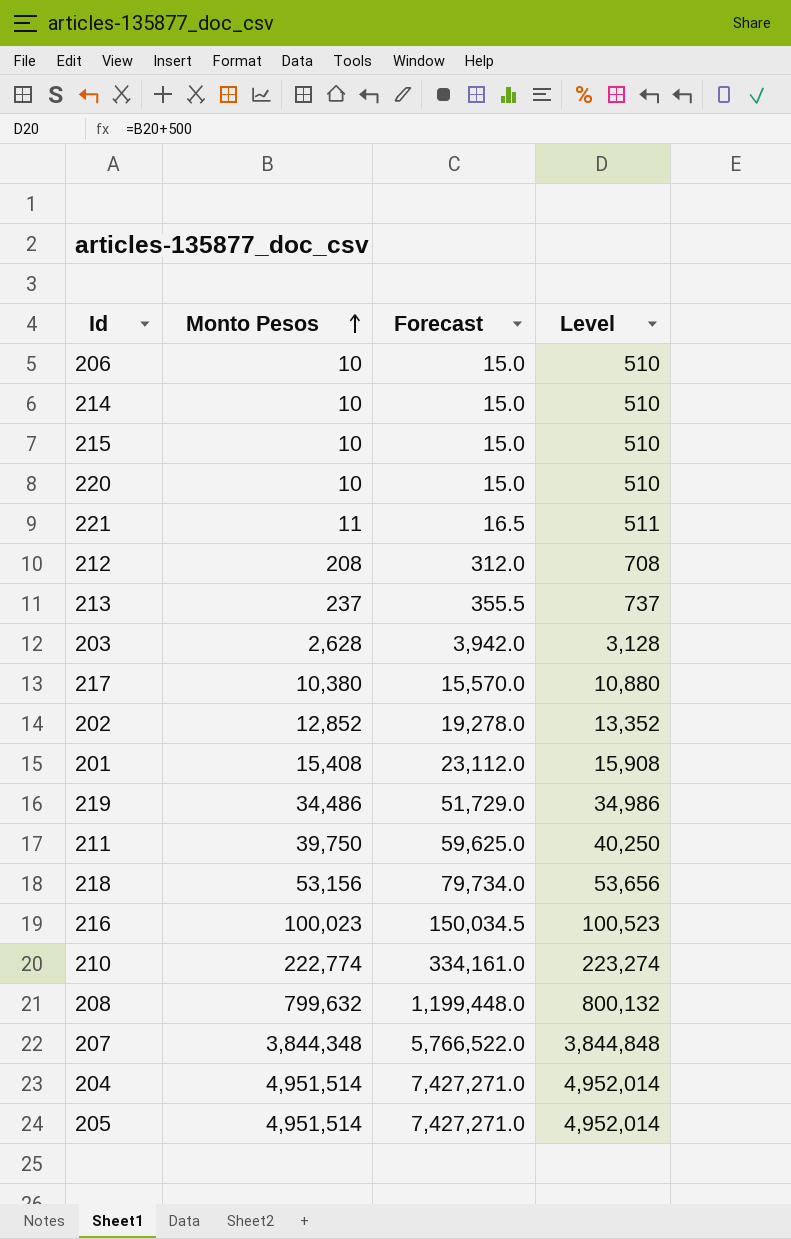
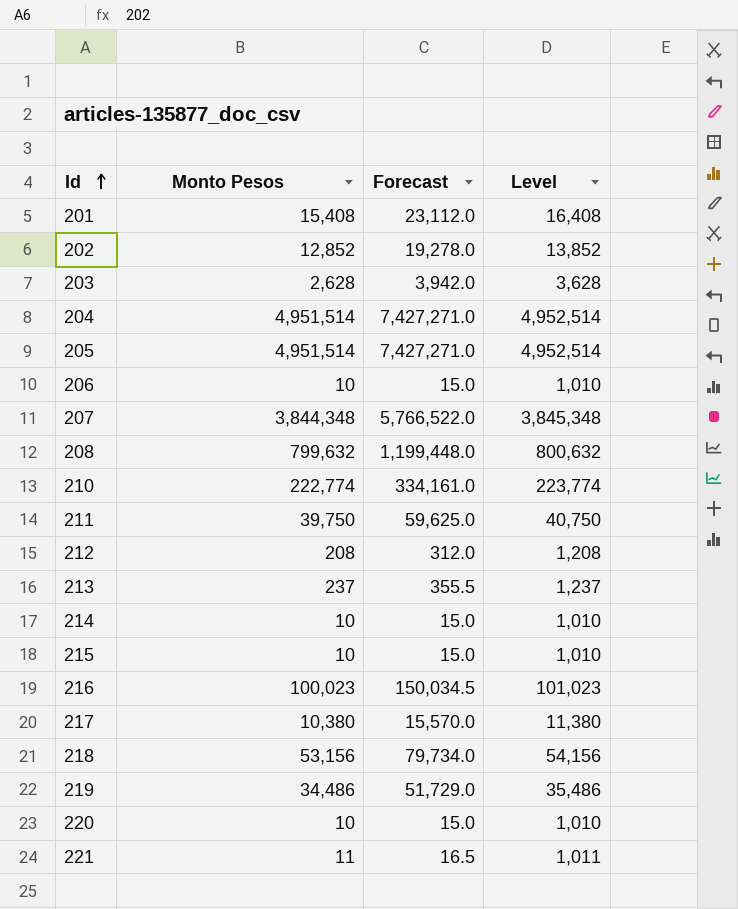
row order: Monto Pesos ascending -> Id ascending
column Level | formula: [Monto Pesos] + 500 -> [Monto Pesos] + 1000

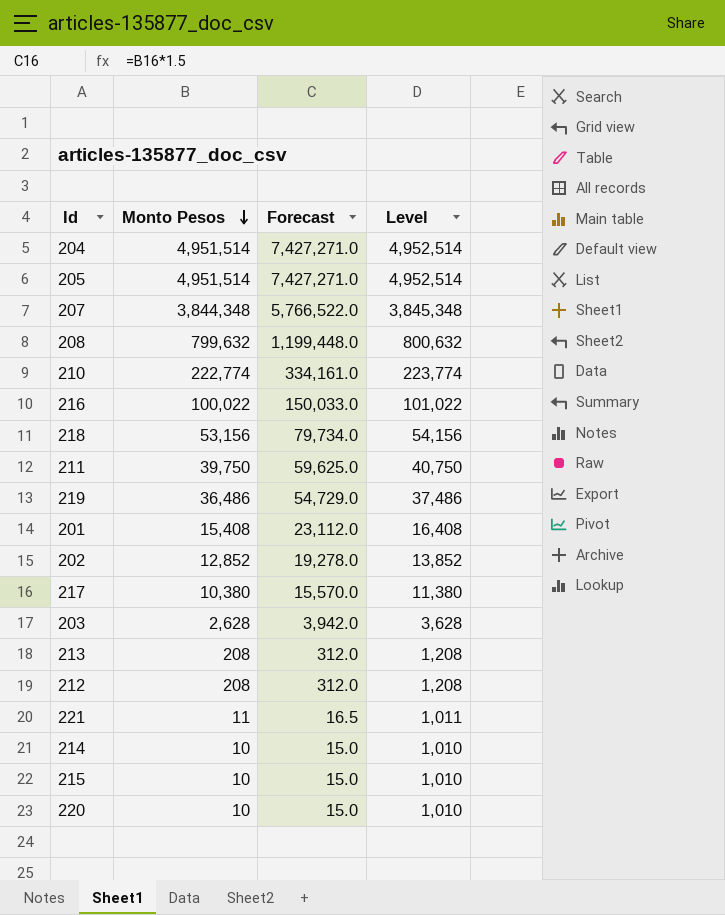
row order: Id ascending -> Monto Pesos descending
row 206: 10 | 15.0 | 1,010 -> none
216 | Monto Pesos: 100,023 -> 100,022
216 | Forecast: 150,034.5 -> 150,033.0
216 | Level: 101,023 -> 101,022
219 | Monto Pesos: 34,486 -> 36,486
219 | Forecast: 51,729.0 -> 54,729.0
219 | Level: 35,486 -> 37,486
213 | Monto Pesos: 237 -> 208
213 | Forecast: 355.5 -> 312.0
213 | Level: 1,237 -> 1,208

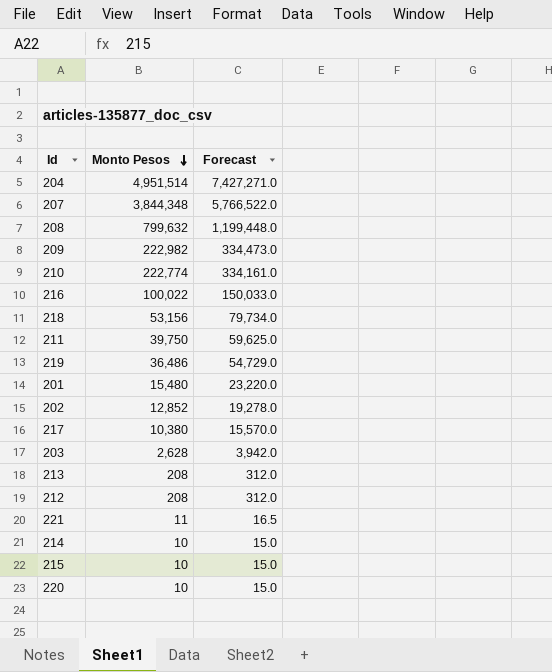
column Level | formula: [Monto Pesos] + 1000 -> none
row 205: 4,951,514 | 7,427,271.0 | 4,952,514 -> none
row 209: none -> 222,982 | 334,473.0
201 | Monto Pesos: 15,408 -> 15,480
201 | Forecast: 23,112.0 -> 23,220.0

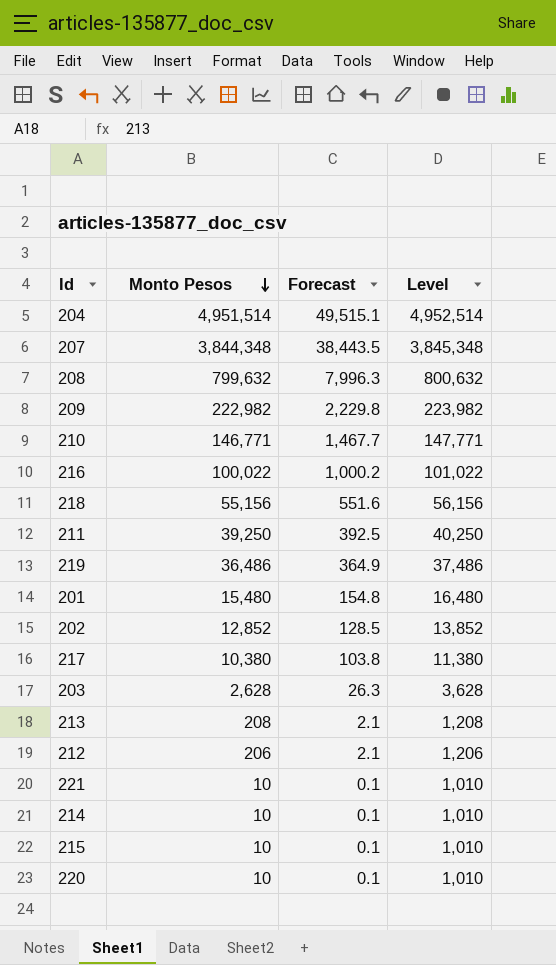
column Forecast | formula: [Monto Pesos] * 1.5 -> [Monto Pesos] * 0.01
column Level | formula: none -> [Monto Pesos] + 1000
210 | Monto Pesos: 222,774 -> 146,771
218 | Monto Pesos: 53,156 -> 55,156
211 | Monto Pesos: 39,750 -> 39,250
212 | Monto Pesos: 208 -> 206
221 | Monto Pesos: 11 -> 10

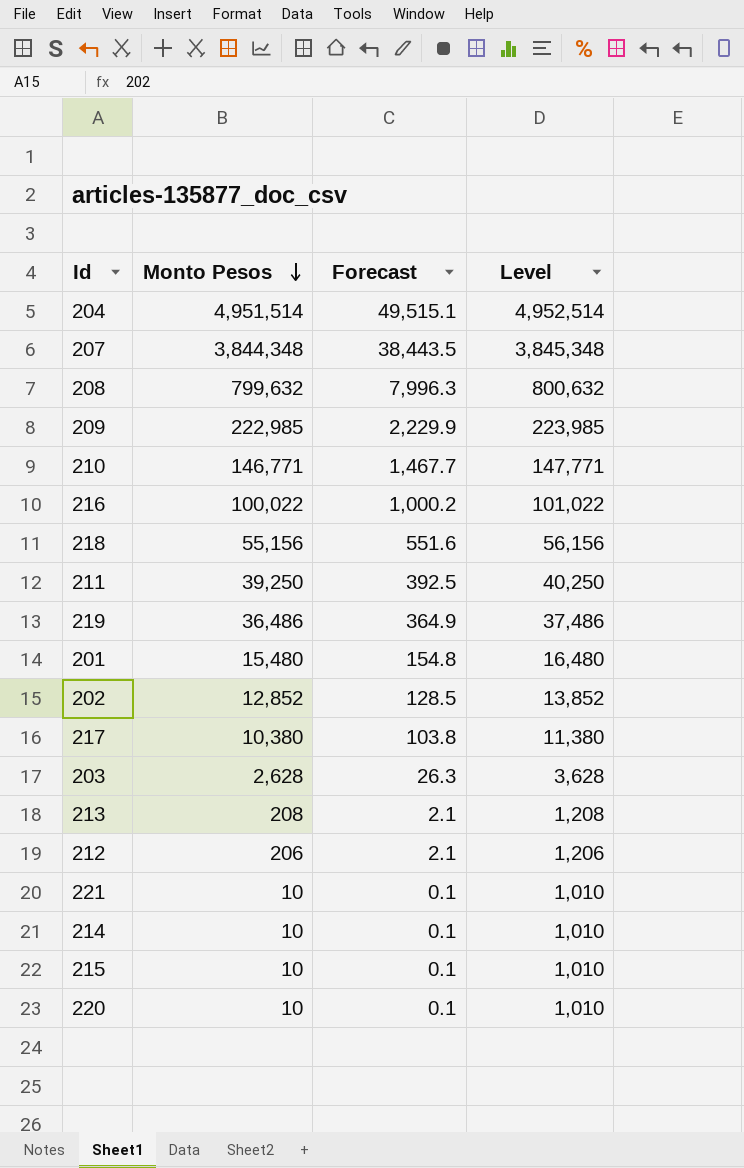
209 | Monto Pesos: 222,982 -> 222,985
209 | Forecast: 2,229.8 -> 2,229.9
209 | Level: 223,982 -> 223,985

